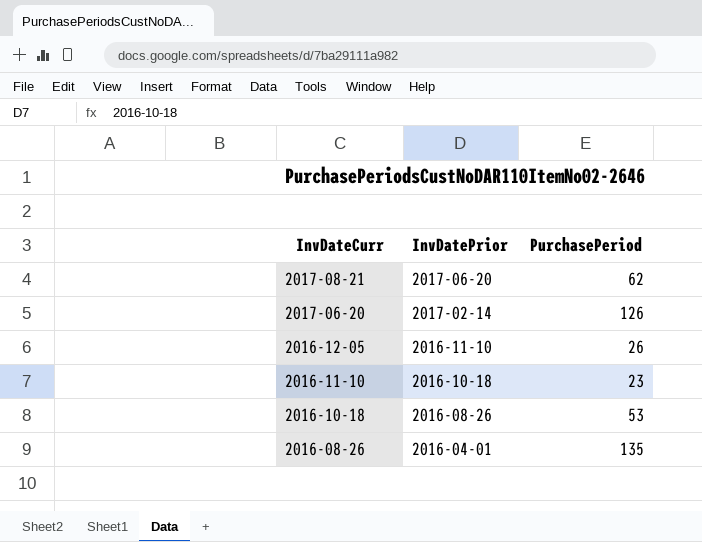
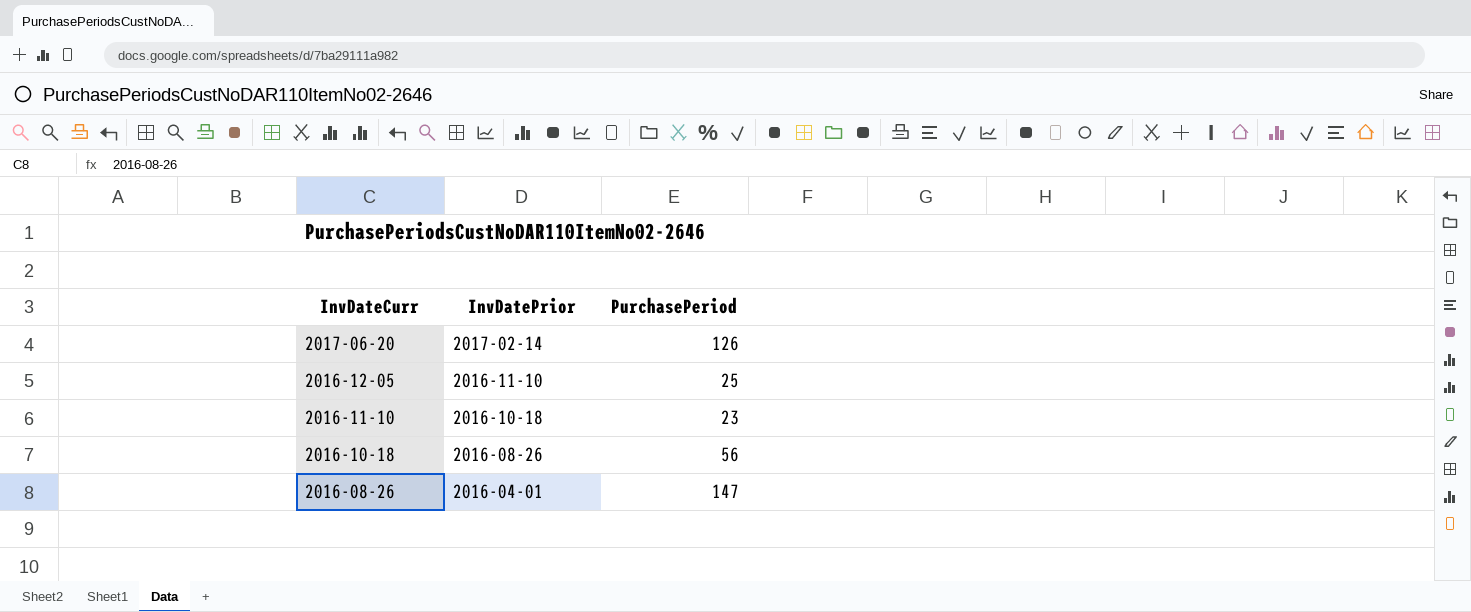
row 2017-08-21: 2017-06-20 | 62 -> none
2016-12-05 | PurchasePeriod: 26 -> 25
2016-10-18 | PurchasePeriod: 53 -> 56
2016-08-26 | PurchasePeriod: 135 -> 147

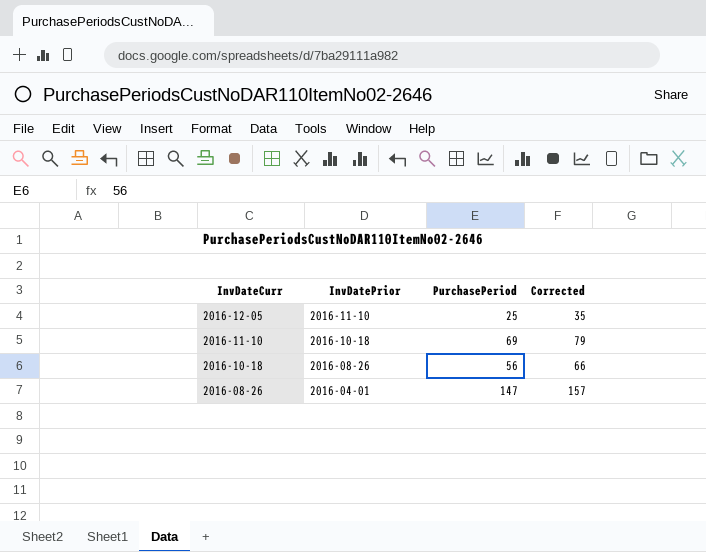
column Corrected | formula: none -> [PurchasePeriod] + 10
row 2017-06-20: 2017-02-14 | 126 -> none
2016-11-10 | PurchasePeriod: 23 -> 69

